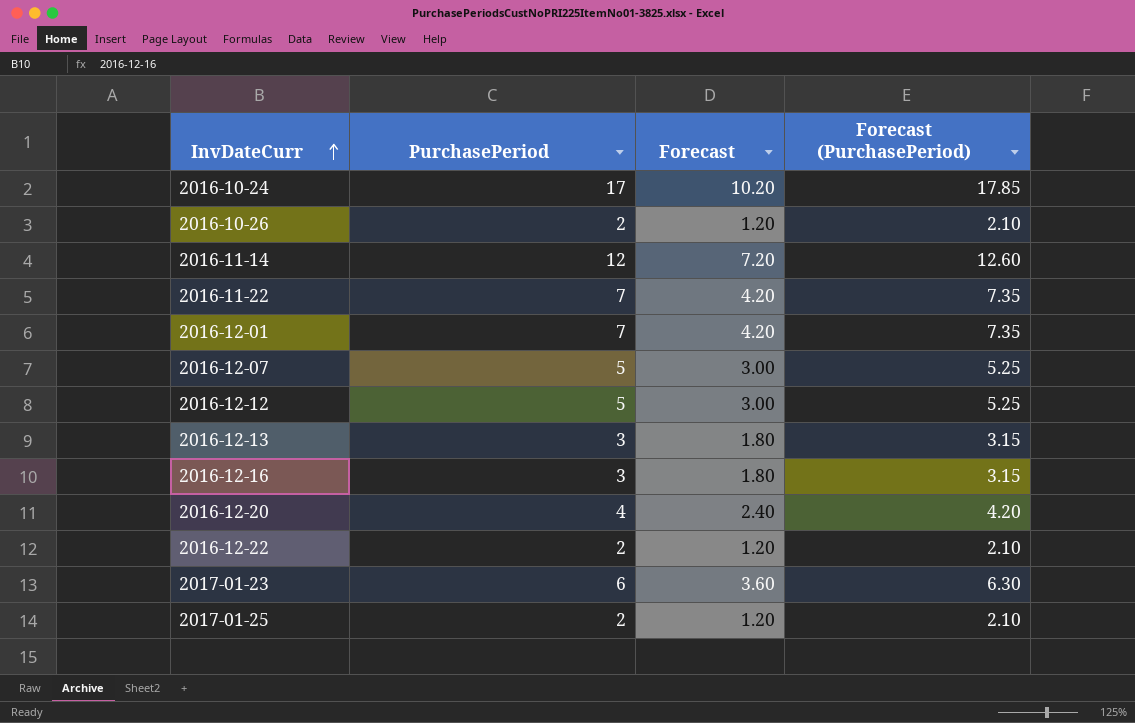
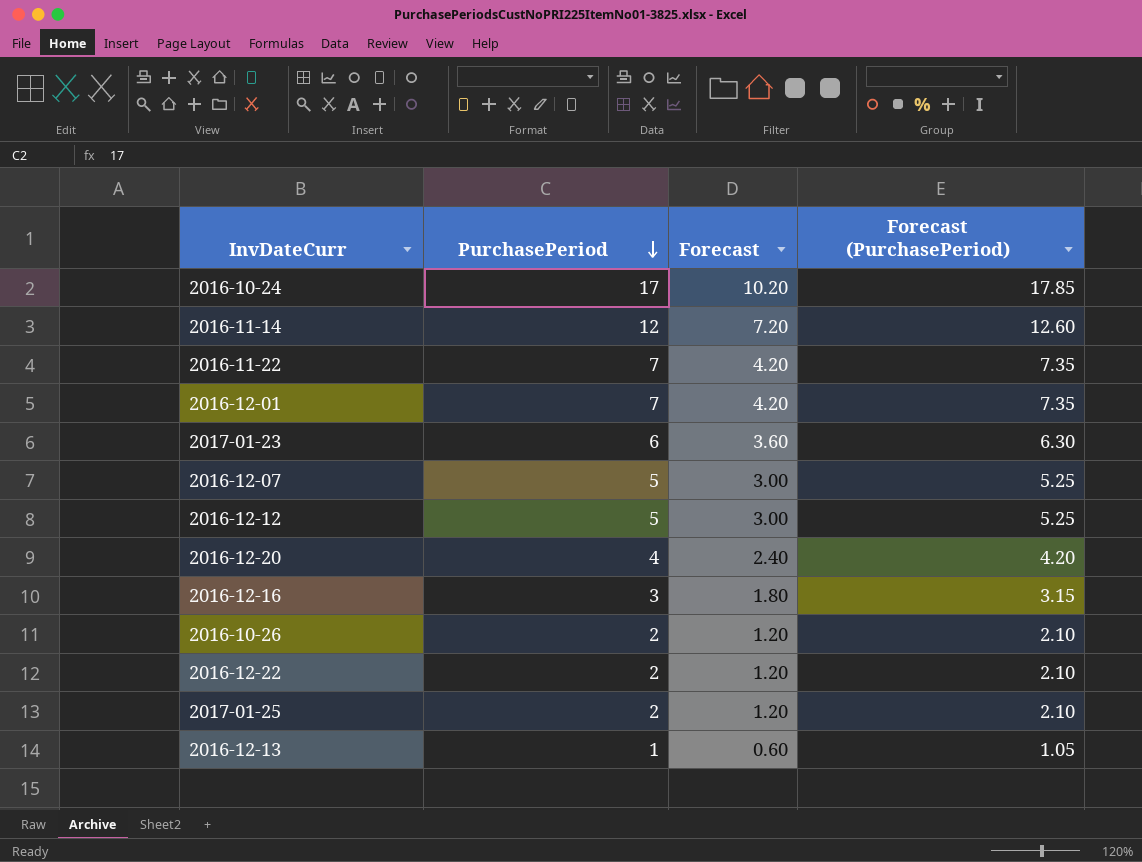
row order: InvDateCurr ascending -> PurchasePeriod descending
2016-12-13 | PurchasePeriod: 3 -> 1
2016-12-13 | Forecast: 1.80 -> 0.60
2016-12-13 | Forecast (PurchasePeriod): 3.15 -> 1.05

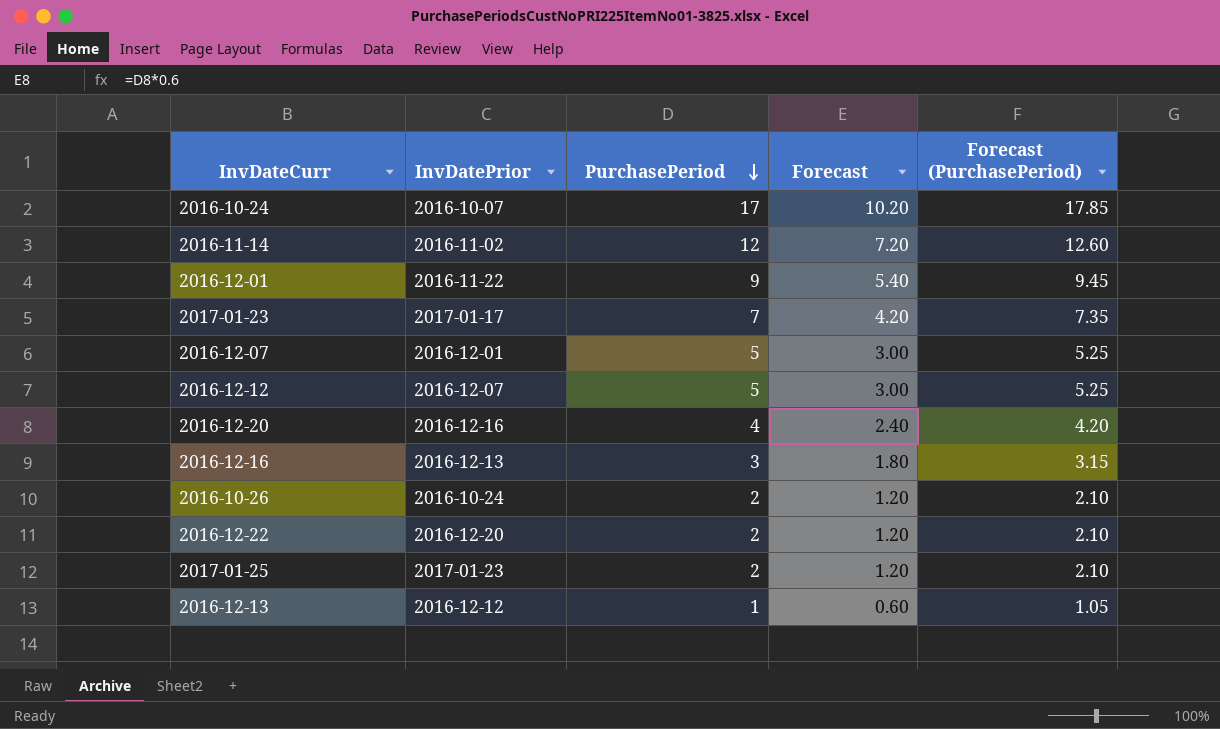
column InvDatePrior | position: none -> 2
row 2016-11-22: 7 | 4.20 | 7.35 -> none
2016-12-01 | PurchasePeriod: 7 -> 9
2016-12-01 | Forecast: 4.20 -> 5.40
2016-12-01 | Forecast (PurchasePeriod): 7.35 -> 9.45
2017-01-23 | PurchasePeriod: 6 -> 7
2017-01-23 | Forecast: 3.60 -> 4.20
2017-01-23 | Forecast (PurchasePeriod): 6.30 -> 7.35

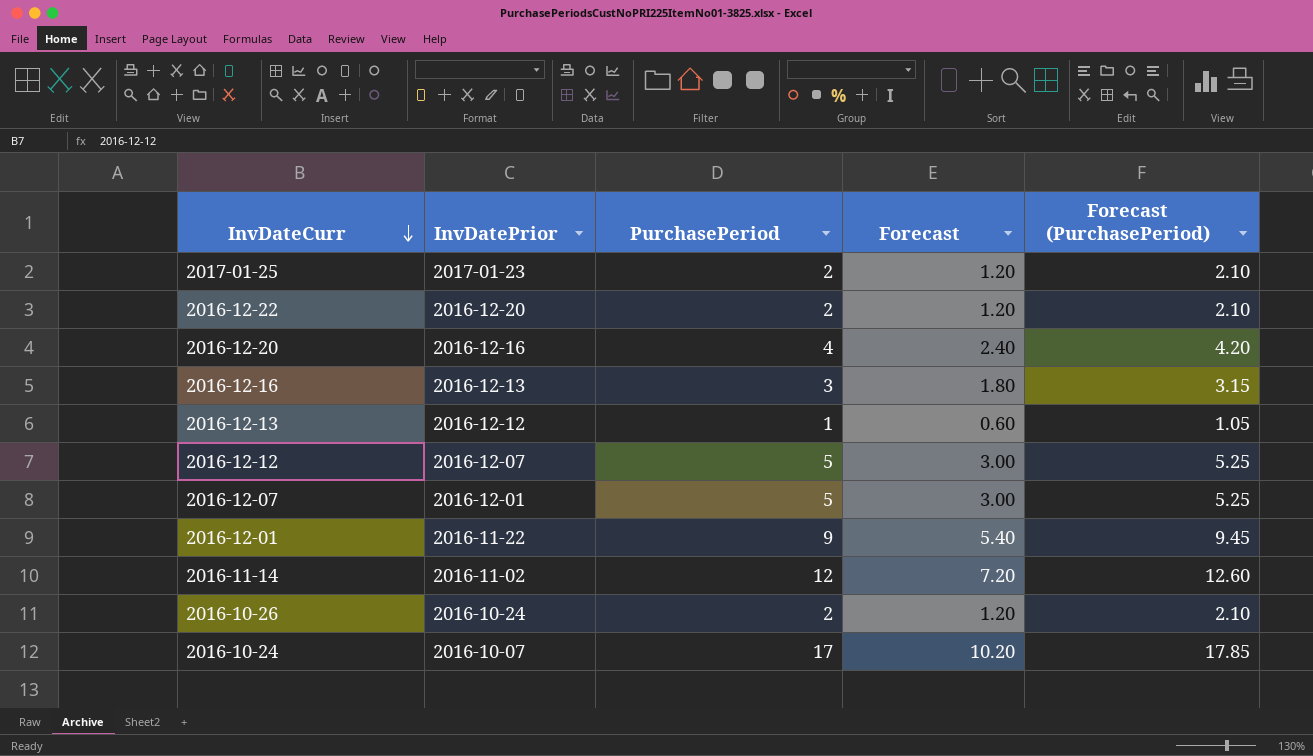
row order: PurchasePeriod descending -> InvDateCurr descending
row 2017-01-23: 2017-01-17 | 7 | 4.20 | 7.35 -> none

